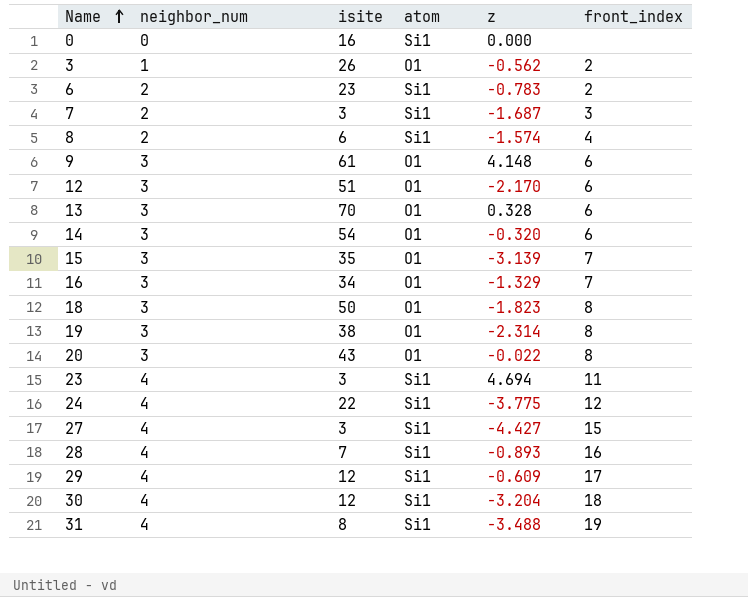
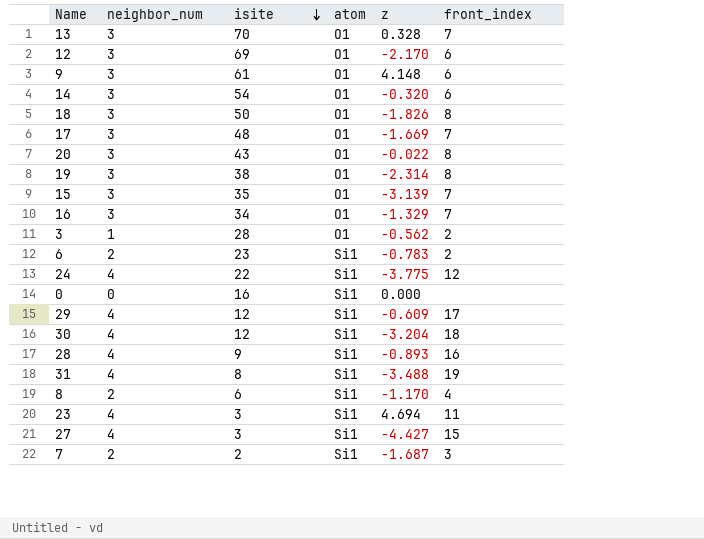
row order: Name ascending -> isite descending
13 | front_index: 6 -> 7
12 | isite: 51 -> 69
18 | z: -1.823 -> -1.826
row 17: none -> 3 | 48 | O1 | -1.669 | 7
3 | isite: 26 -> 28
28 | isite: 7 -> 9
8 | z: -1.574 -> -1.170
7 | isite: 3 -> 2

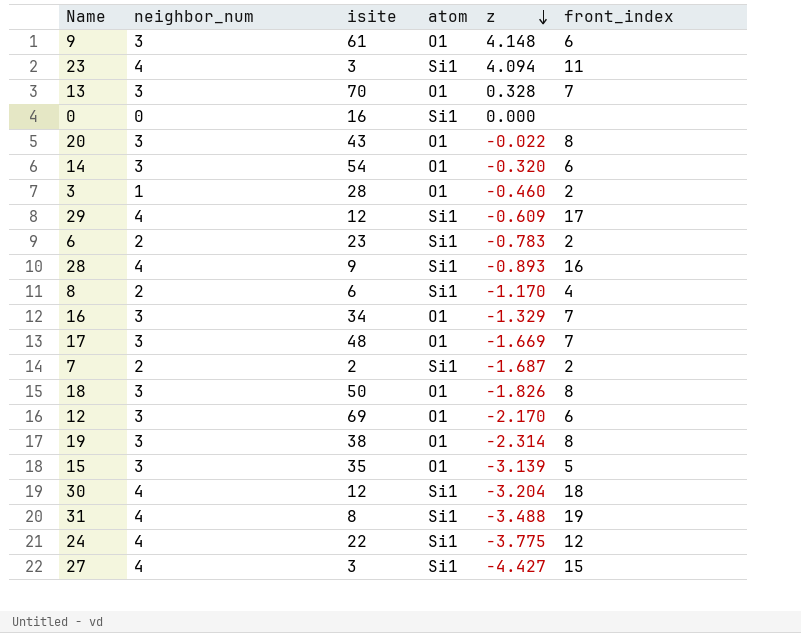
row order: isite descending -> z descending
23 | z: 4.694 -> 4.094
3 | z: -0.562 -> -0.460
7 | front_index: 3 -> 2
15 | front_index: 7 -> 5

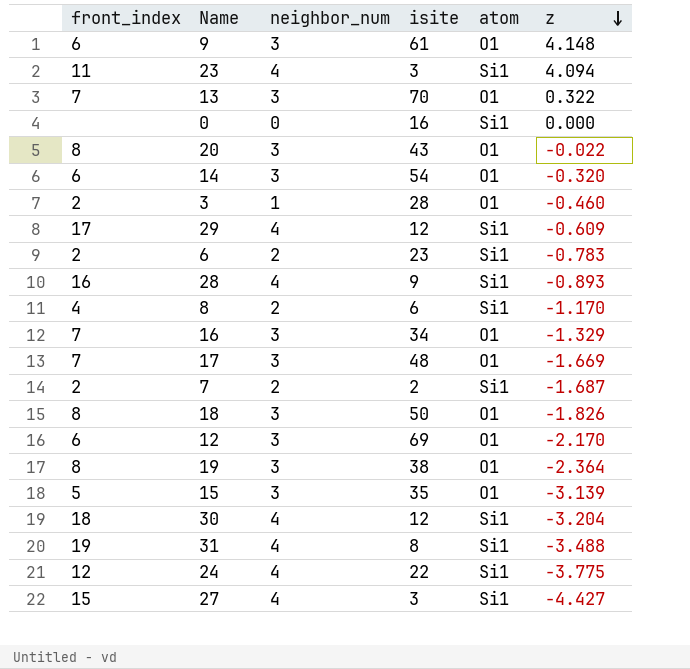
column front_index | position: 6 -> 1
13 | z: 0.328 -> 0.322
19 | z: -2.314 -> -2.364

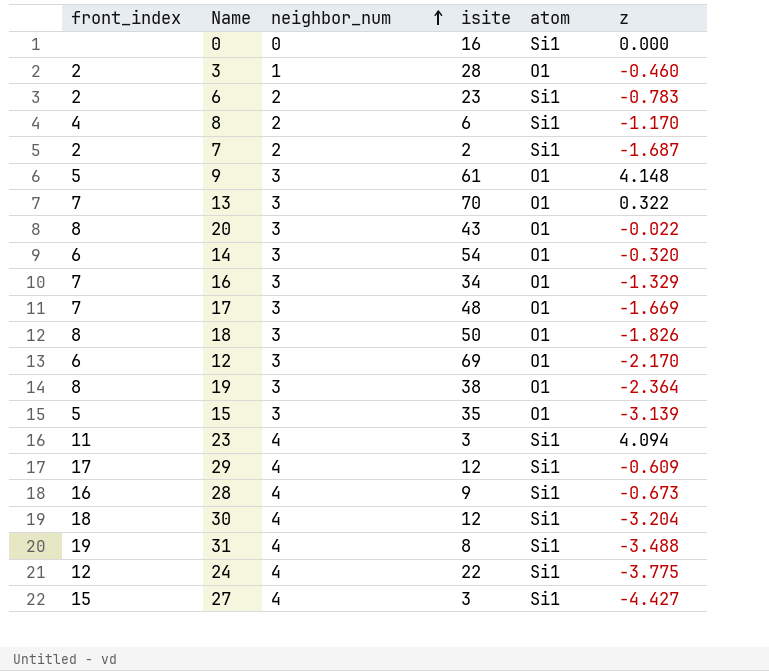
row order: z descending -> neighbor_num ascending
9 | front_index: 6 -> 5
28 | z: -0.893 -> -0.673

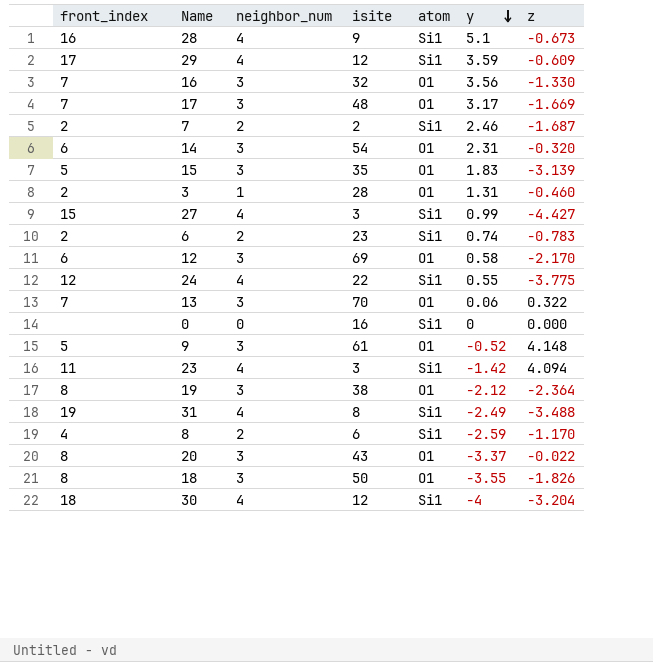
row order: neighbor_num ascending -> y descending
column y | position: none -> 6
16 | isite: 34 -> 32
16 | z: -1.329 -> -1.330

